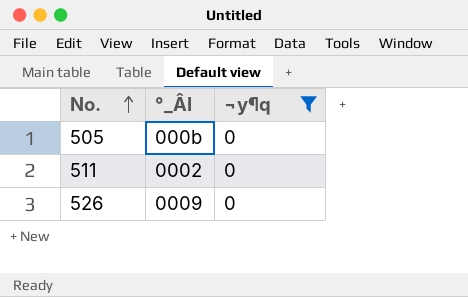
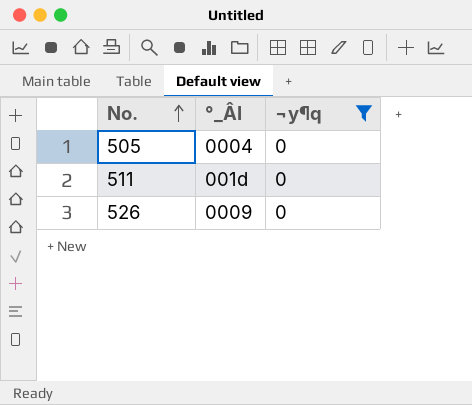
505 | °_ÂI: 000b -> 0004
511 | °_ÂI: 0002 -> 001d

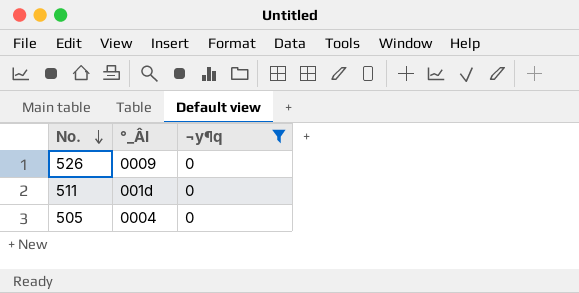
row order: No. ascending -> No. descending

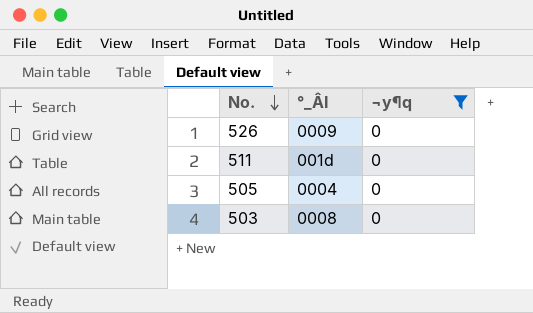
row 503: none -> 0008 | 0

